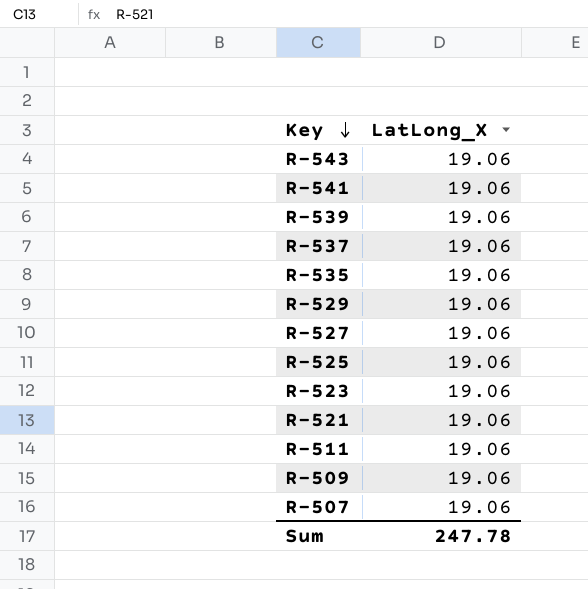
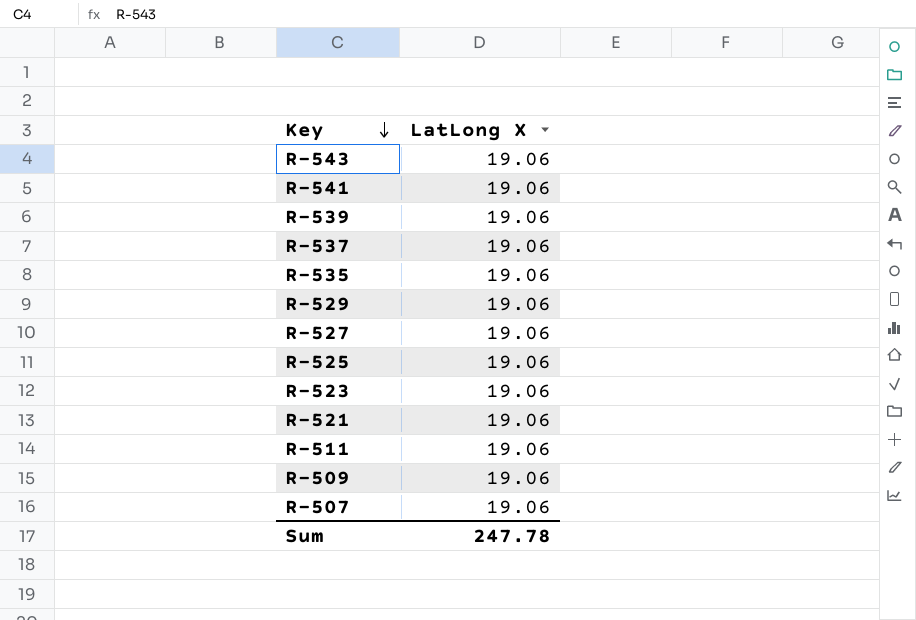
column name: LatLong_X -> LatLong X

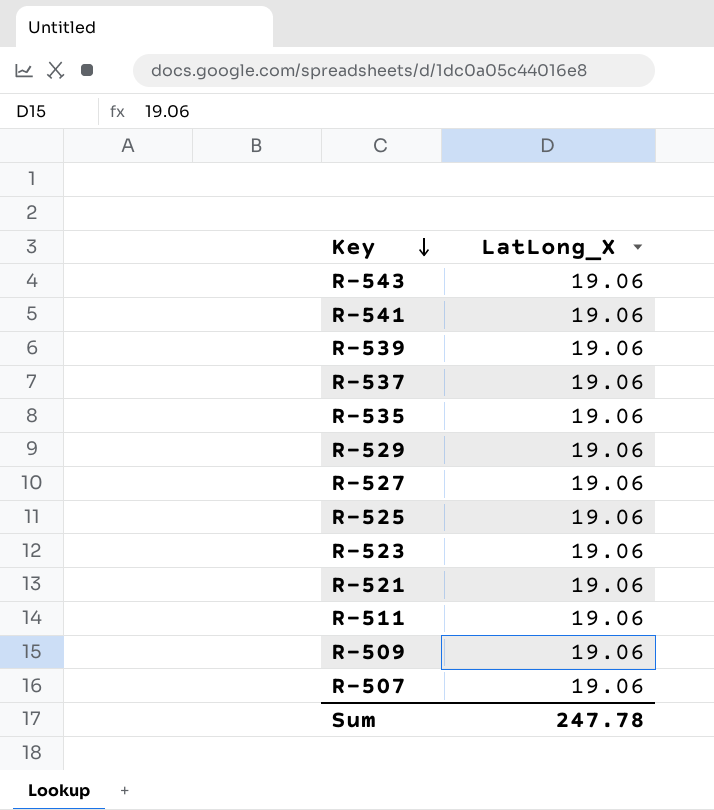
column name: LatLong X -> LatLong_X

